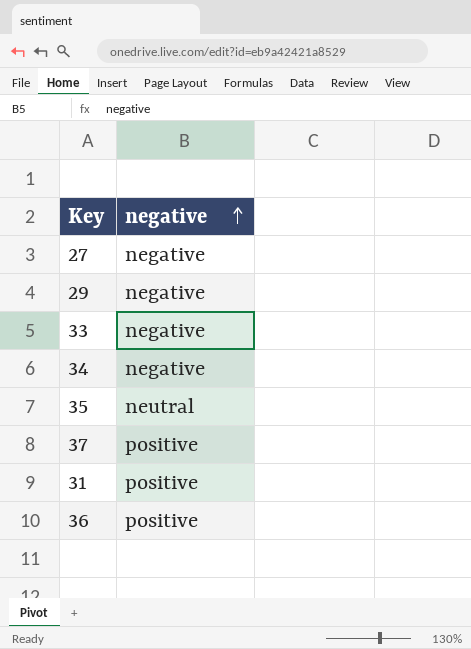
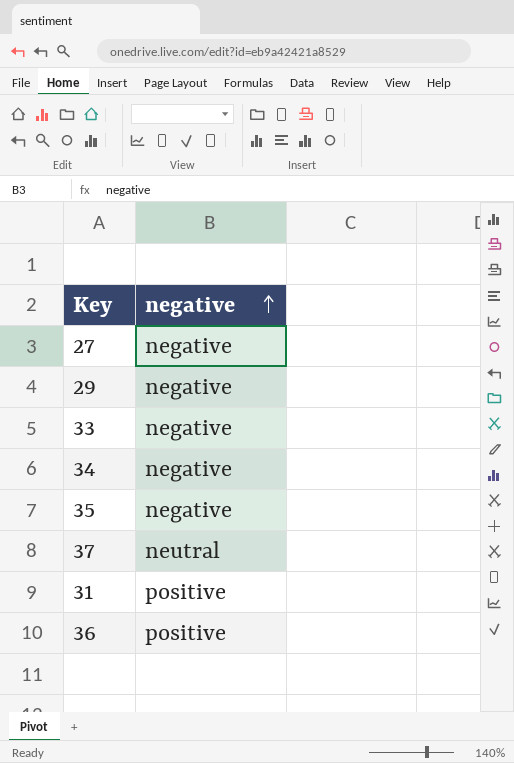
35 | negative: neutral -> negative
37 | negative: positive -> neutral

